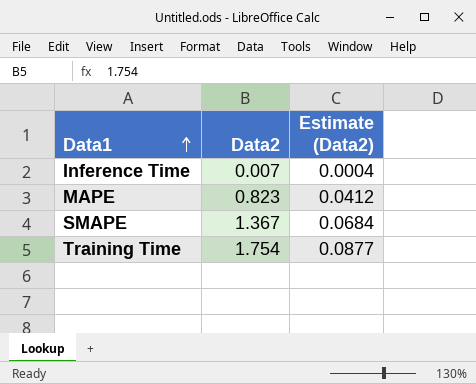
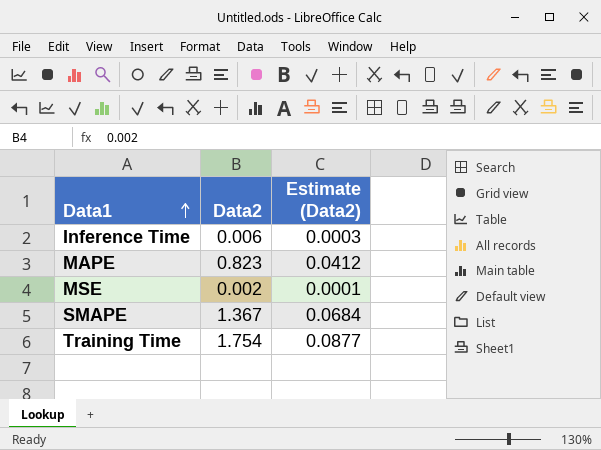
Inference Time | Data2: 0.007 -> 0.006
Inference Time | Estimate (Data2): 0.0004 -> 0.0003
row MSE: none -> 0.002 | 0.0001

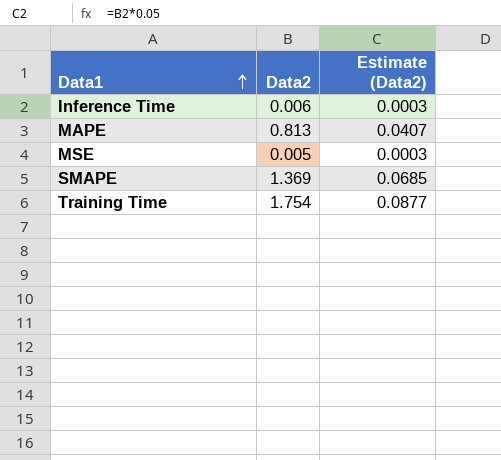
MAPE | Data2: 0.823 -> 0.813
MAPE | Estimate (Data2): 0.0412 -> 0.0407
MSE | Data2: 0.002 -> 0.005
MSE | Estimate (Data2): 0.0001 -> 0.0003
SMAPE | Data2: 1.367 -> 1.369
SMAPE | Estimate (Data2): 0.0684 -> 0.0685

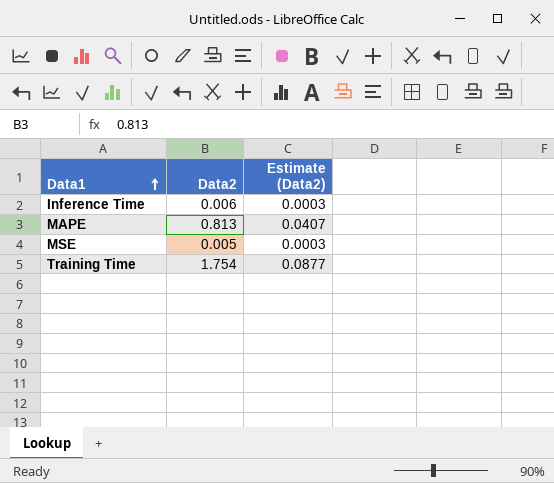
row SMAPE: 1.369 | 0.0685 -> none

